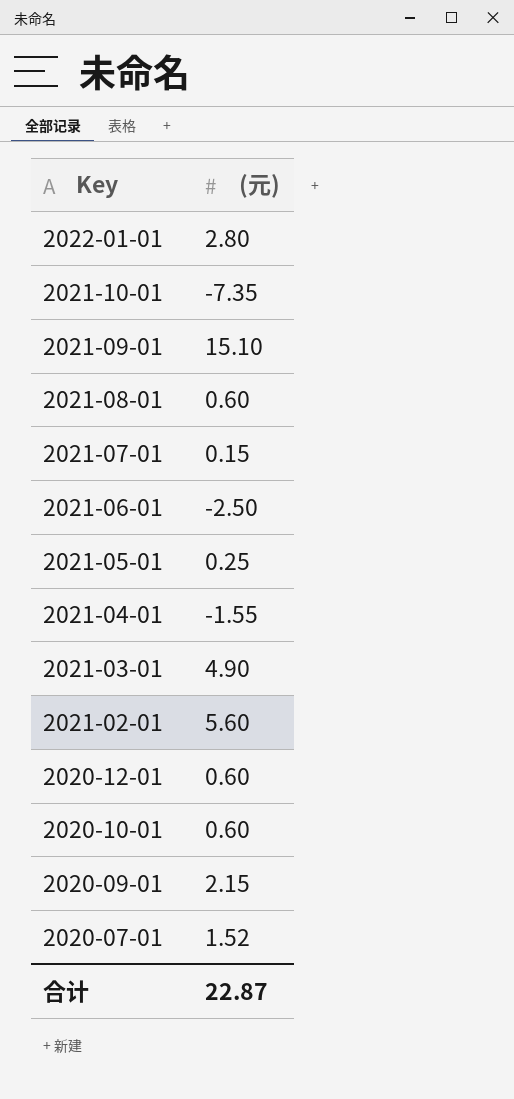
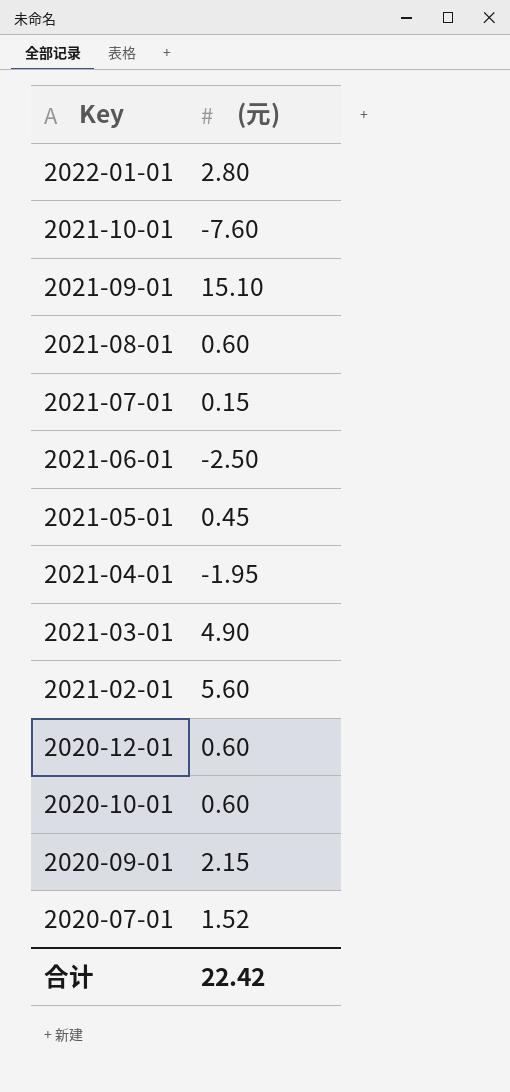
2021-10-01 | (元): -7.35 -> -7.60
2021-05-01 | (元): 0.25 -> 0.45
2021-04-01 | (元): -1.55 -> -1.95
合计 | (元): 22.87 -> 22.42

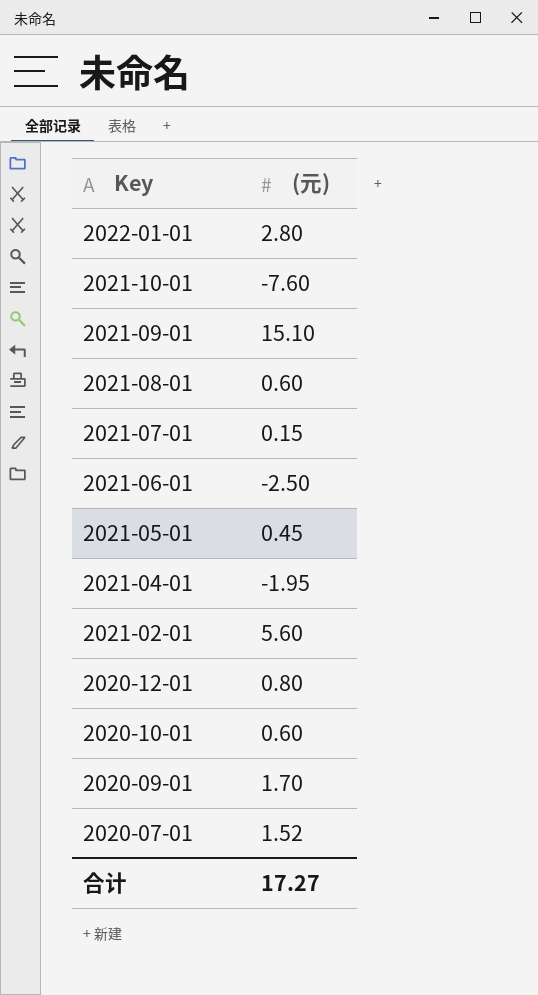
row 2021-03-01: 4.90 -> none
2020-12-01 | (元): 0.60 -> 0.80
2020-09-01 | (元): 2.15 -> 1.70
合计 | (元): 22.42 -> 17.27

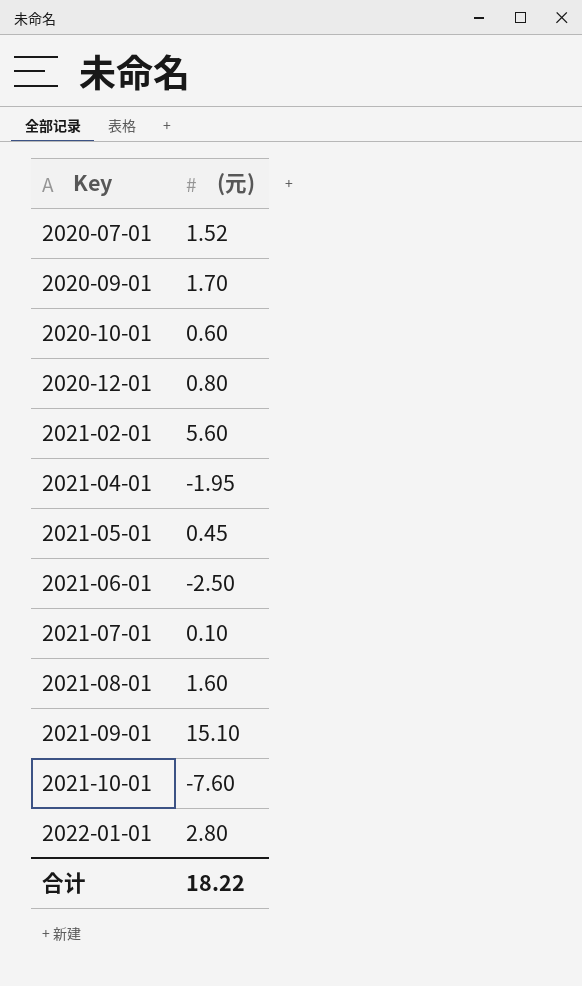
row order: Key descending -> Key ascending
2021-07-01 | (元): 0.15 -> 0.10
2021-08-01 | (元): 0.60 -> 1.60
合计 | (元): 17.27 -> 18.22

